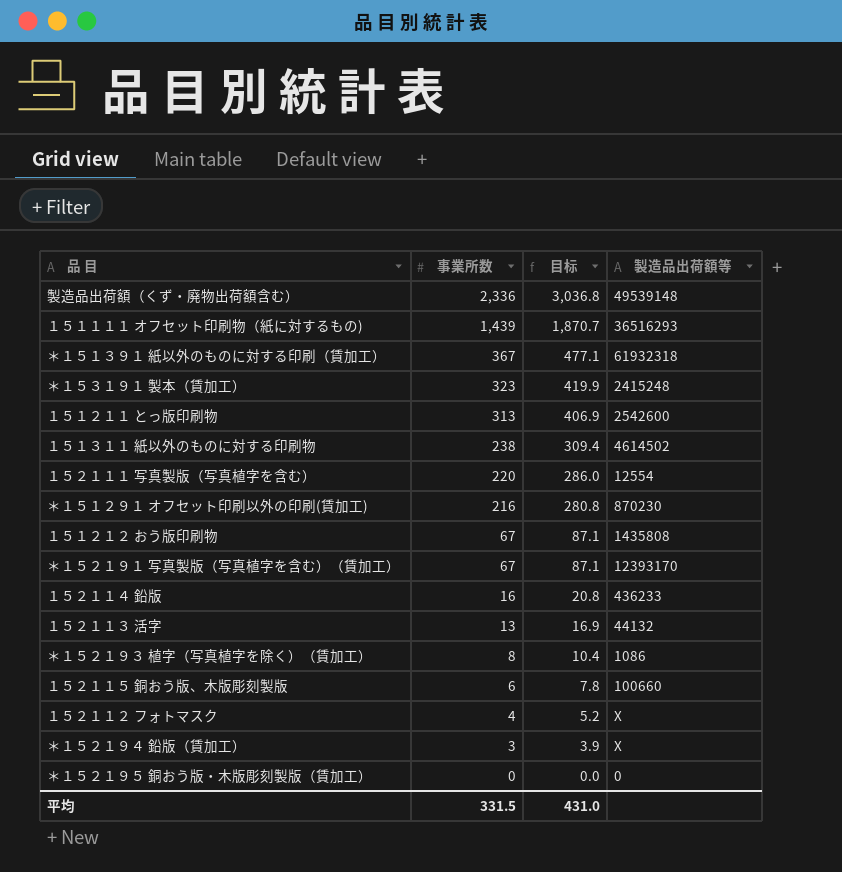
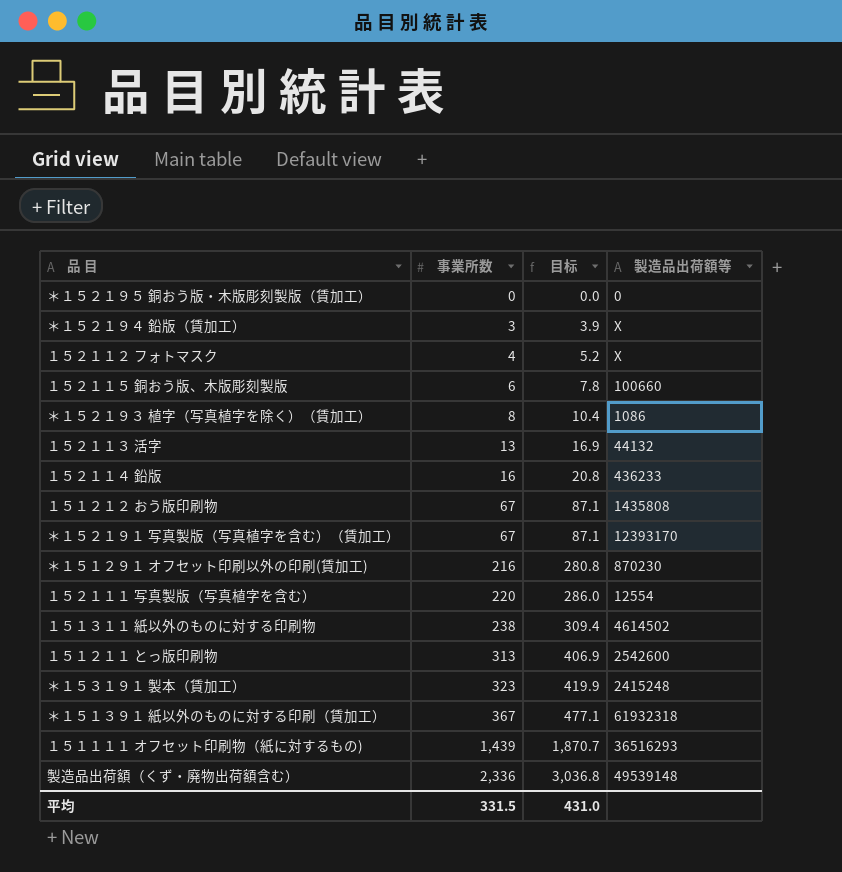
row order: 事業所数 descending -> 事業所数 ascending

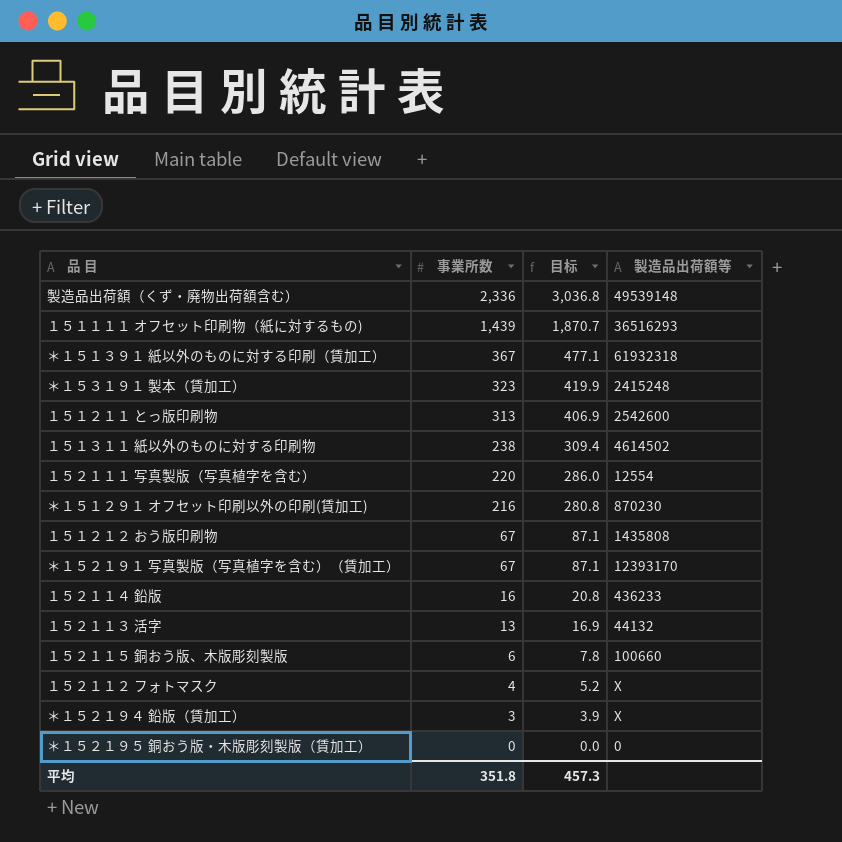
row order: 事業所数 ascending -> 事業所数 descending
row ＊１５２１９３ 植字（写真植字を除く）（賃加工）: 8 | 10.4 | 1086 -> none
平均 | 事業所数: 331.5 -> 351.8
平均 | 目标: 431.0 -> 457.3

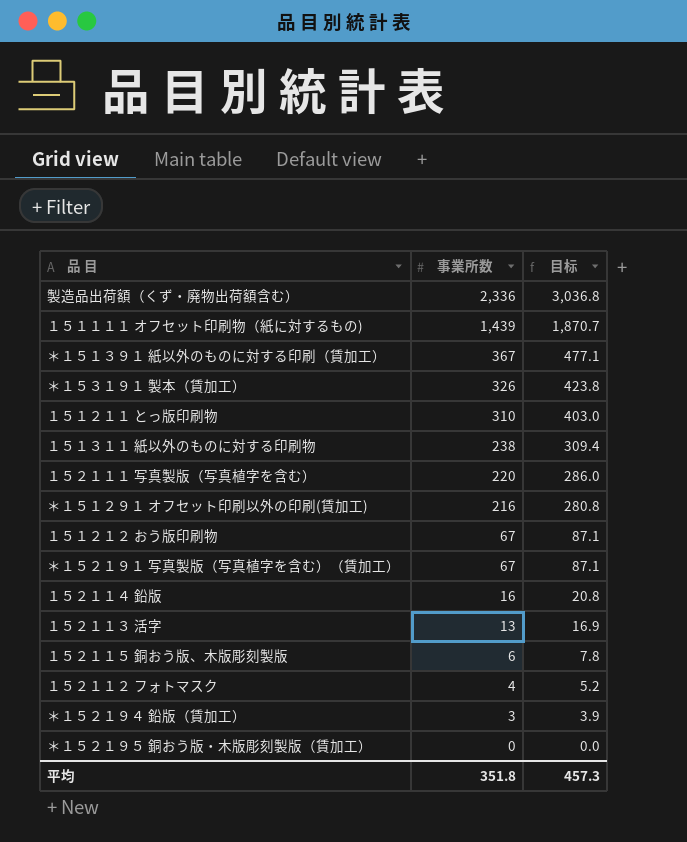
column 製造品出荷額等 | position: 4 -> none
＊１５３１９１ 製本（賃加工） | 事業所数: 323 -> 326
＊１５３１９１ 製本（賃加工） | 目标: 419.9 -> 423.8
１５１２１１ とっ版印刷物 | 事業所数: 313 -> 310
１５１２１１ とっ版印刷物 | 目标: 406.9 -> 403.0

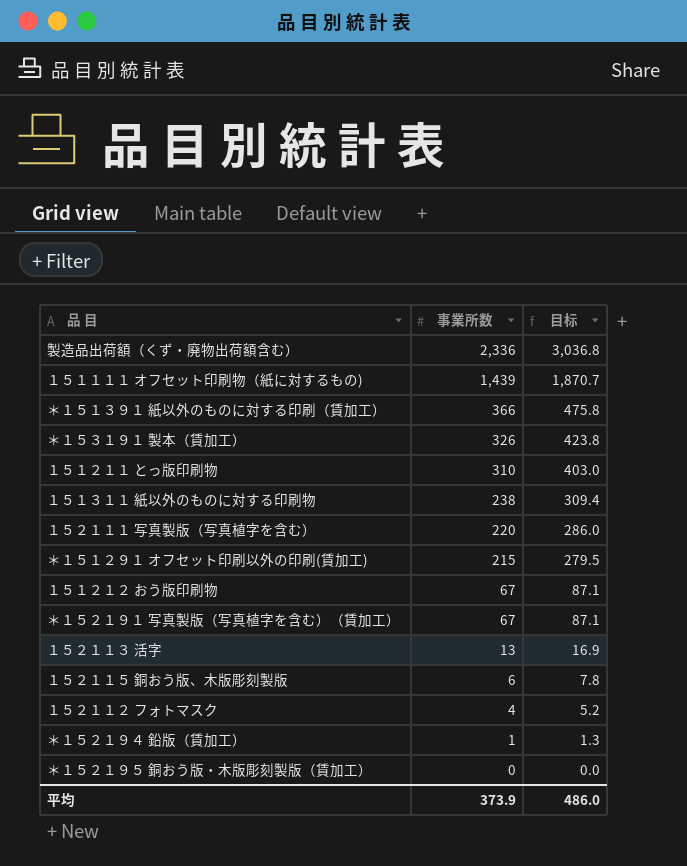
row １５２１１４ 鉛版: 16 | 20.8 -> none
＊１５１３９１ 紙以外のものに対する印刷（賃加工） | 事業所数: 367 -> 366
＊１５１３９１ 紙以外のものに対する印刷（賃加工） | 目标: 477.1 -> 475.8
＊１５１２９１ オフセット印刷以外の印刷(賃加工) | 事業所数: 216 -> 215
＊１５１２９１ オフセット印刷以外の印刷(賃加工) | 目标: 280.8 -> 279.5
＊１５２１９４ 鉛版（賃加工） | 事業所数: 3 -> 1
＊１５２１９４ 鉛版（賃加工） | 目标: 3.9 -> 1.3
平均 | 事業所数: 351.8 -> 373.9
平均 | 目标: 457.3 -> 486.0

